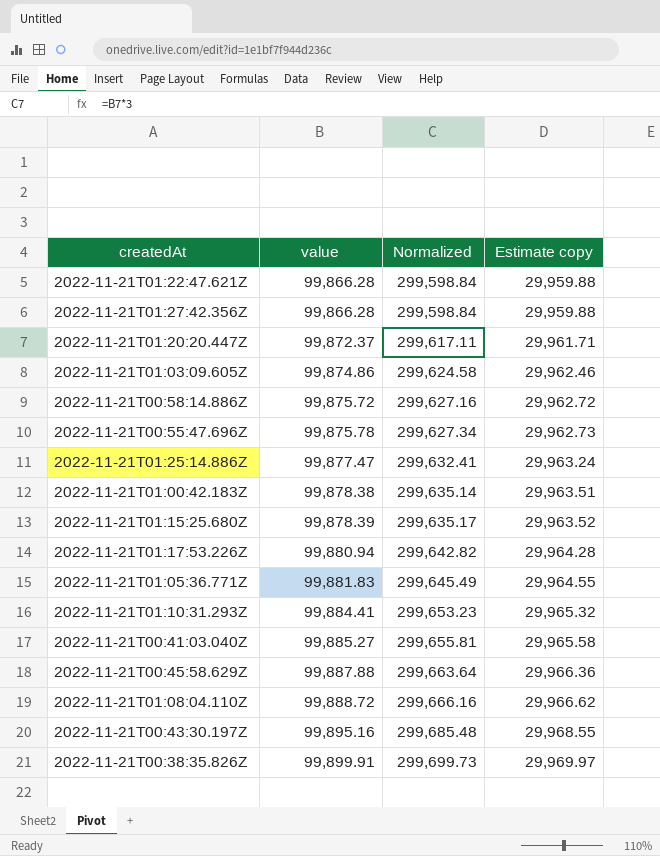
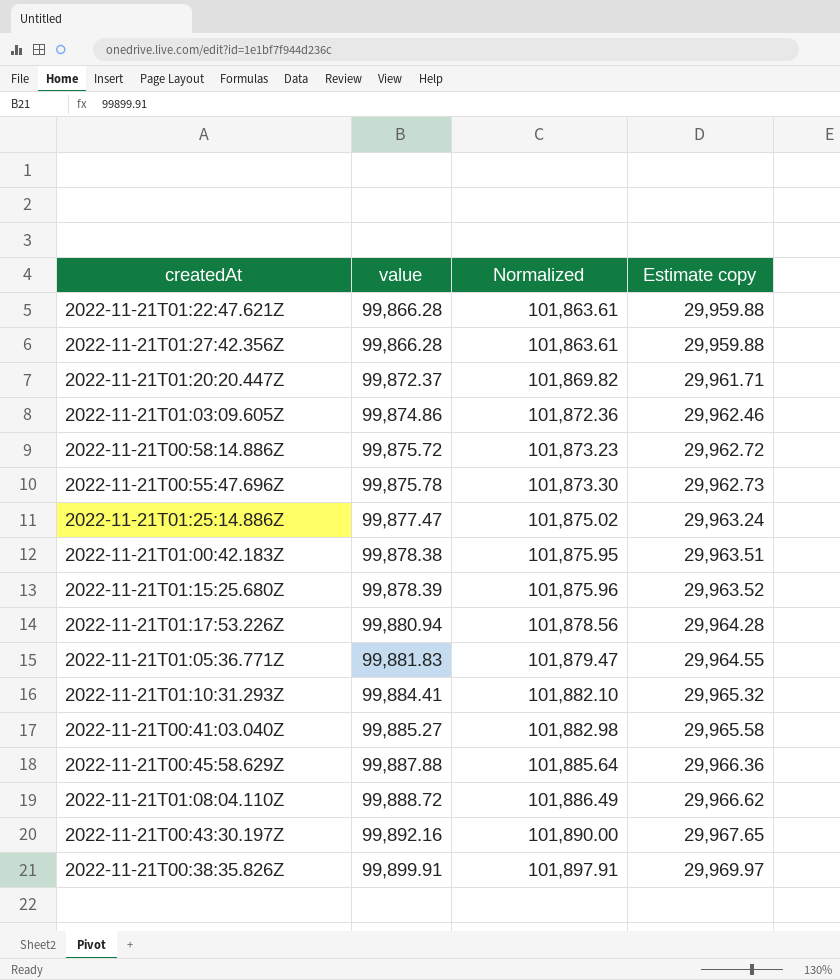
column Normalized | formula: [value] * 3 -> [value] * 1.02
2022-11-21T00:43:30.197Z | value: 99,895.16 -> 99,892.16
2022-11-21T00:43:30.197Z | Estimate copy: 29,968.55 -> 29,967.65

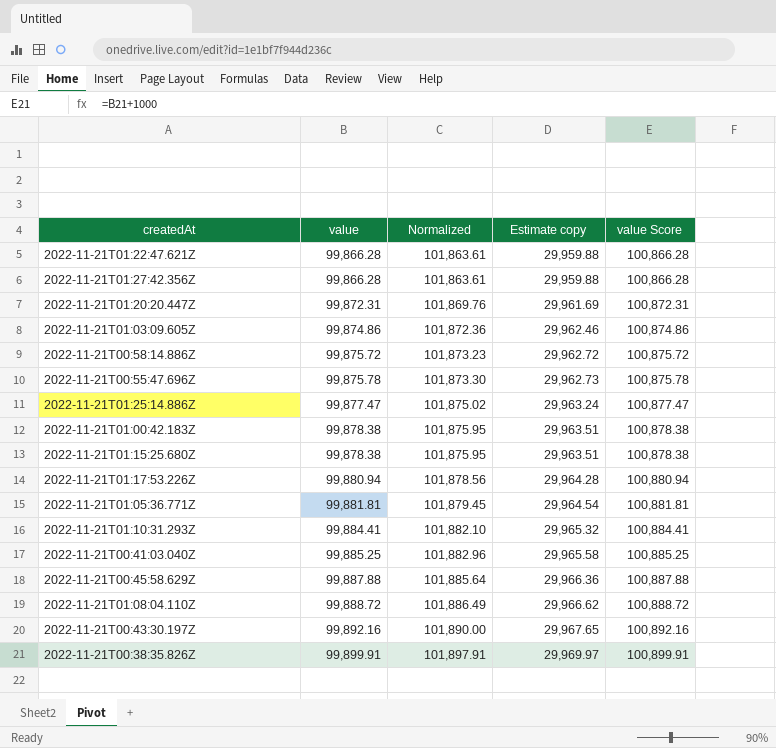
column value Score | formula: none -> [value] + 1000
2022-11-21T01:20:20.447Z | value: 99,872.37 -> 99,872.31
2022-11-21T01:20:20.447Z | Normalized: 101,869.82 -> 101,869.76
2022-11-21T01:20:20.447Z | Estimate copy: 29,961.71 -> 29,961.69
2022-11-21T01:15:25.680Z | value: 99,878.39 -> 99,878.38
2022-11-21T01:15:25.680Z | Normalized: 101,875.96 -> 101,875.95
2022-11-21T01:15:25.680Z | Estimate copy: 29,963.52 -> 29,963.51
2022-11-21T01:05:36.771Z | value: 99,881.83 -> 99,881.81
2022-11-21T01:05:36.771Z | Normalized: 101,879.47 -> 101,879.45
2022-11-21T01:05:36.771Z | Estimate copy: 29,964.55 -> 29,964.54
2022-11-21T00:41:03.040Z | value: 99,885.27 -> 99,885.25
2022-11-21T00:41:03.040Z | Normalized: 101,882.98 -> 101,882.96

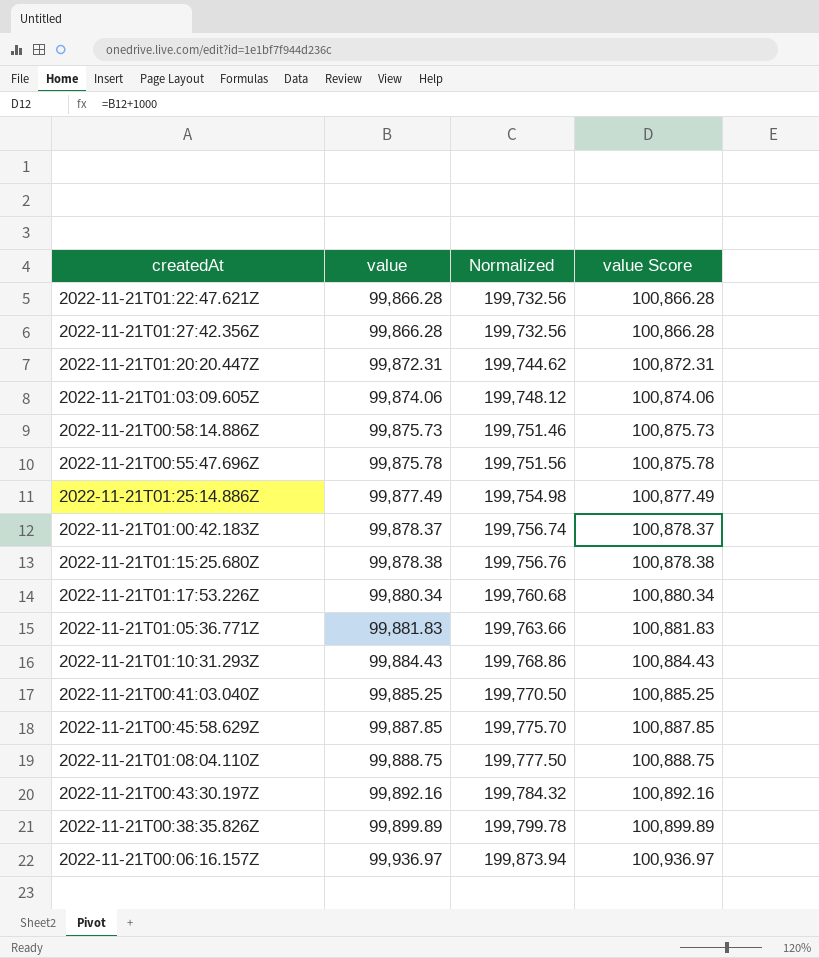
column Estimate copy | formula: [value] * 0.3 -> none
column Normalized | formula: [value] * 1.02 -> [value] * 2
2022-11-21T01:03:09.605Z | value: 99,874.86 -> 99,874.06
2022-11-21T01:03:09.605Z | value Score: 100,874.86 -> 100,874.06
2022-11-21T00:58:14.886Z | value: 99,875.72 -> 99,875.73
2022-11-21T00:58:14.886Z | value Score: 100,875.72 -> 100,875.73
2022-11-21T01:25:14.886Z | value: 99,877.47 -> 99,877.49
2022-11-21T01:25:14.886Z | value Score: 100,877.47 -> 100,877.49
2022-11-21T01:00:42.183Z | value: 99,878.38 -> 99,878.37
2022-11-21T01:00:42.183Z | value Score: 100,878.38 -> 100,878.37
2022-11-21T01:17:53.226Z | value: 99,880.94 -> 99,880.34
2022-11-21T01:17:53.226Z | value Score: 100,880.94 -> 100,880.34
2022-11-21T01:05:36.771Z | value: 99,881.81 -> 99,881.83
2022-11-21T01:05:36.771Z | value Score: 100,881.81 -> 100,881.83
2022-11-21T01:10:31.293Z | value: 99,884.41 -> 99,884.43
2022-11-21T01:10:31.293Z | value Score: 100,884.41 -> 100,884.43
2022-11-21T00:45:58.629Z | value: 99,887.88 -> 99,887.85
2022-11-21T00:45:58.629Z | value Score: 100,887.88 -> 100,887.85
2022-11-21T01:08:04.110Z | value: 99,888.72 -> 99,888.75
2022-11-21T01:08:04.110Z | value Score: 100,888.72 -> 100,888.75
2022-11-21T00:38:35.826Z | value: 99,899.91 -> 99,899.89
2022-11-21T00:38:35.826Z | value Score: 100,899.91 -> 100,899.89
row 2022-11-21T00:06:16.157Z: none -> 99,936.97 | 199,873.94 | 100,936.97

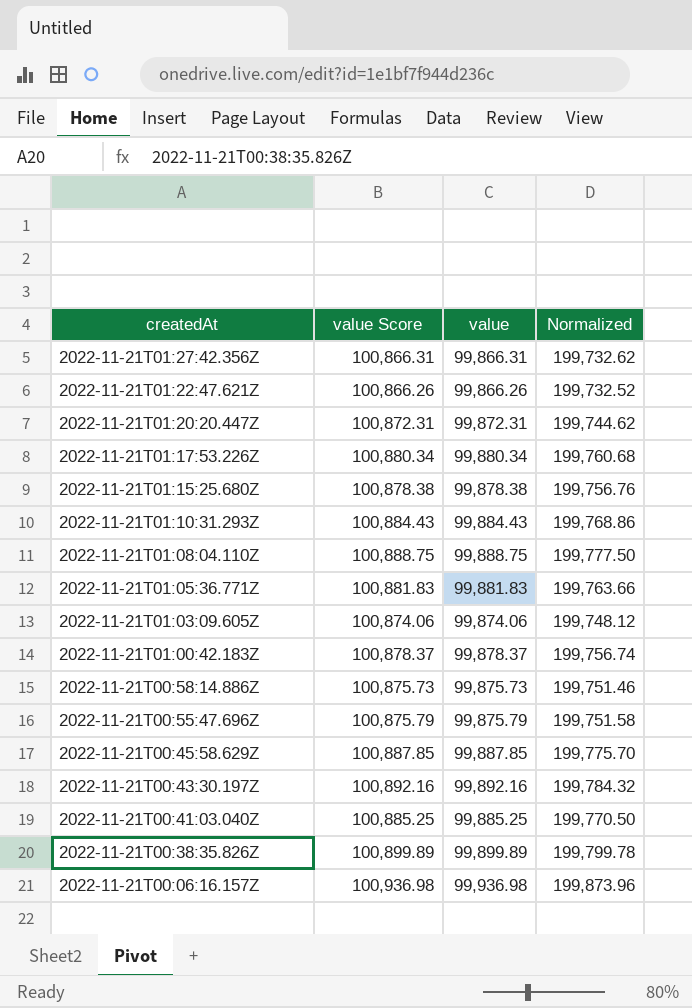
row order: value ascending -> createdAt descending
column value Score | position: 4 -> 2
row 2022-11-21T01:25:14.886Z: 99,877.49 | 199,754.98 | 100,877.49 -> none
2022-11-21T01:27:42.356Z | value Score: 100,866.28 -> 100,866.31
2022-11-21T01:27:42.356Z | value: 99,866.28 -> 99,866.31
2022-11-21T01:27:42.356Z | Normalized: 199,732.56 -> 199,732.62
2022-11-21T01:22:47.621Z | value Score: 100,866.28 -> 100,866.26
2022-11-21T01:22:47.621Z | value: 99,866.28 -> 99,866.26
2022-11-21T01:22:47.621Z | Normalized: 199,732.56 -> 199,732.52
2022-11-21T00:55:47.696Z | value Score: 100,875.78 -> 100,875.79
2022-11-21T00:55:47.696Z | value: 99,875.78 -> 99,875.79
2022-11-21T00:55:47.696Z | Normalized: 199,751.56 -> 199,751.58
2022-11-21T00:06:16.157Z | value Score: 100,936.97 -> 100,936.98
2022-11-21T00:06:16.157Z | value: 99,936.97 -> 99,936.98
2022-11-21T00:06:16.157Z | Normalized: 199,873.94 -> 199,873.96

